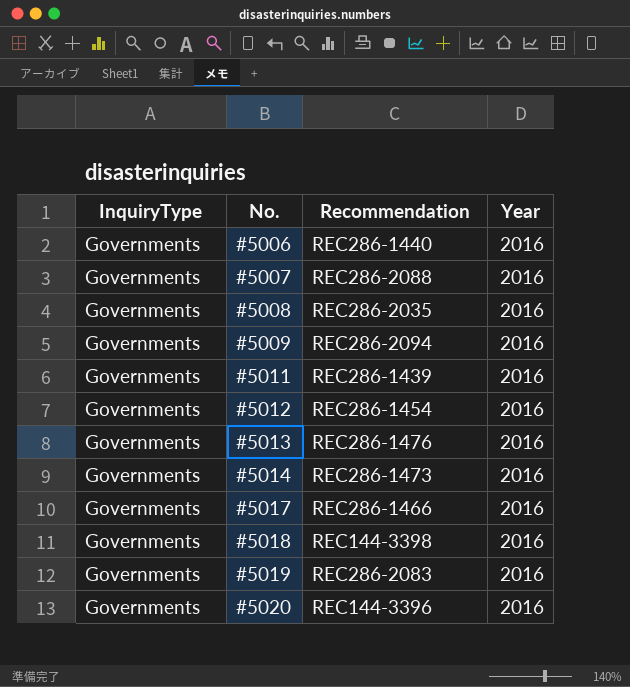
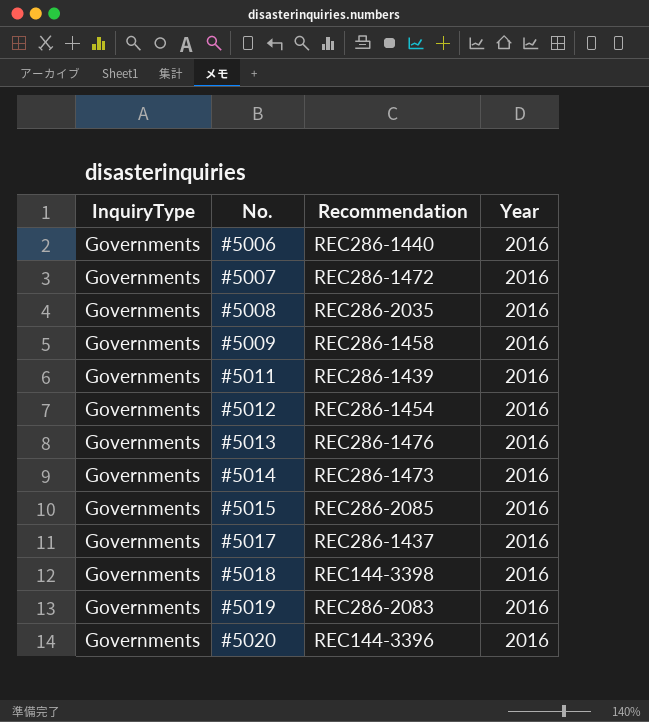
#5007 | Recommendation: REC286-2088 -> REC286-1472
#5009 | Recommendation: REC286-2094 -> REC286-1458
row #5015: none -> Governments | REC286-2085 | 2016
#5017 | Recommendation: REC286-1466 -> REC286-1437

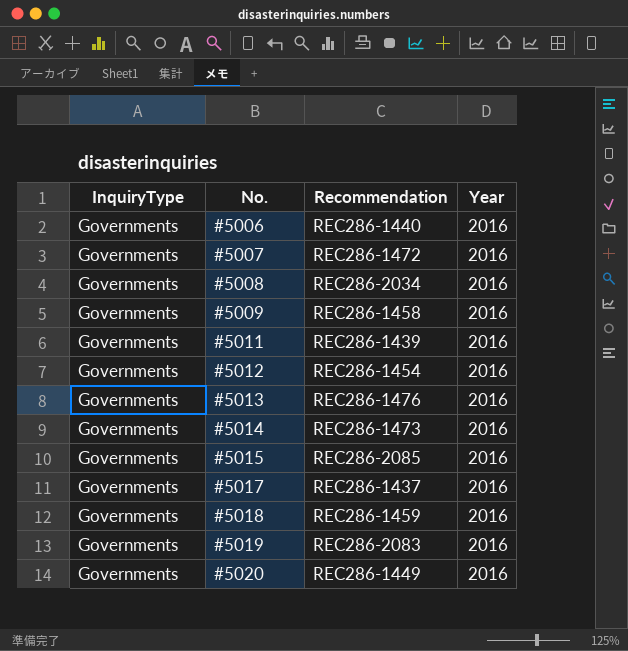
#5008 | Recommendation: REC286-2035 -> REC286-2034
#5018 | Recommendation: REC144-3398 -> REC286-1459
#5020 | Recommendation: REC144-3396 -> REC286-1449

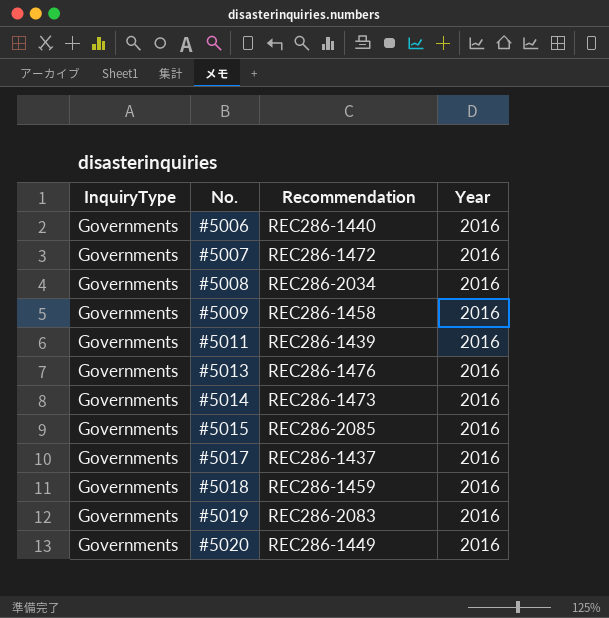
row #5012: Governments | REC286-1454 | 2016 -> none

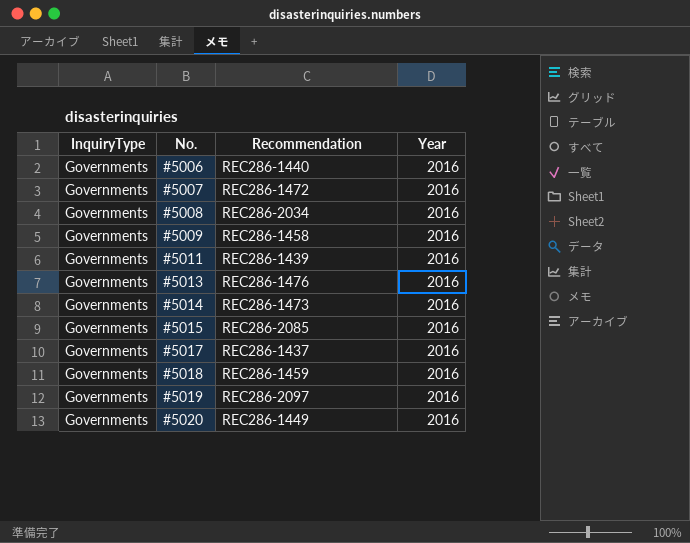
#5019 | Recommendation: REC286-2083 -> REC286-2097

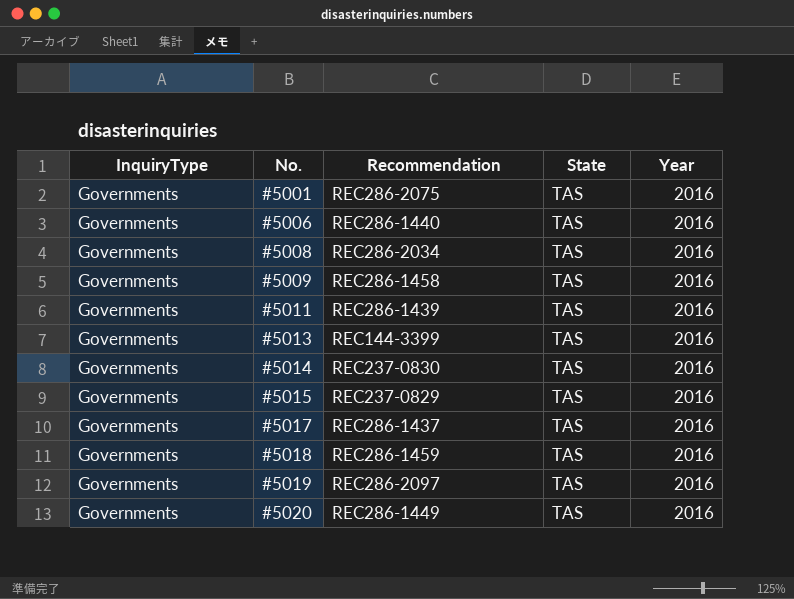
column State | position: none -> 4
row #5007: Governments | REC286-1472 | 2016 -> none
row #5001: none -> Governments | REC286-2075 | TAS | 2016
#5013 | Recommendation: REC286-1476 -> REC144-3399
#5014 | Recommendation: REC286-1473 -> REC237-0830
#5015 | Recommendation: REC286-2085 -> REC237-0829

